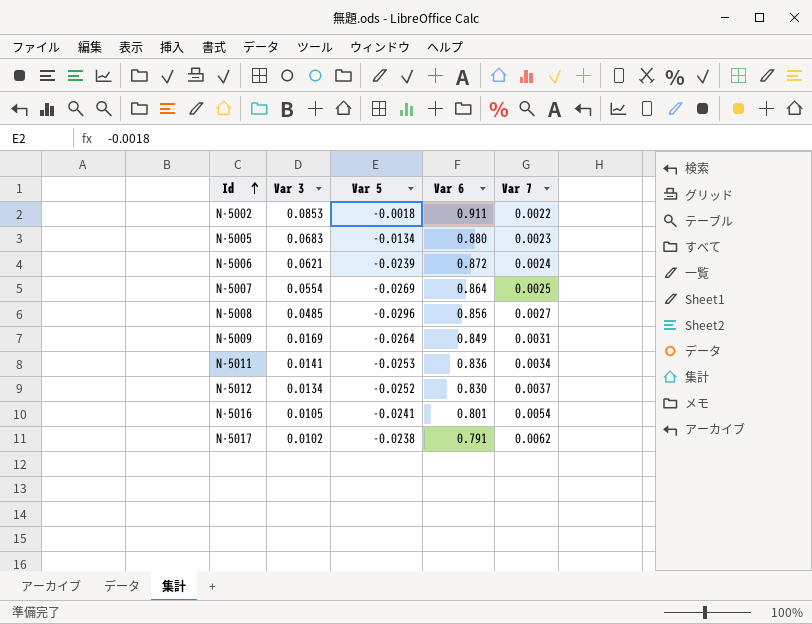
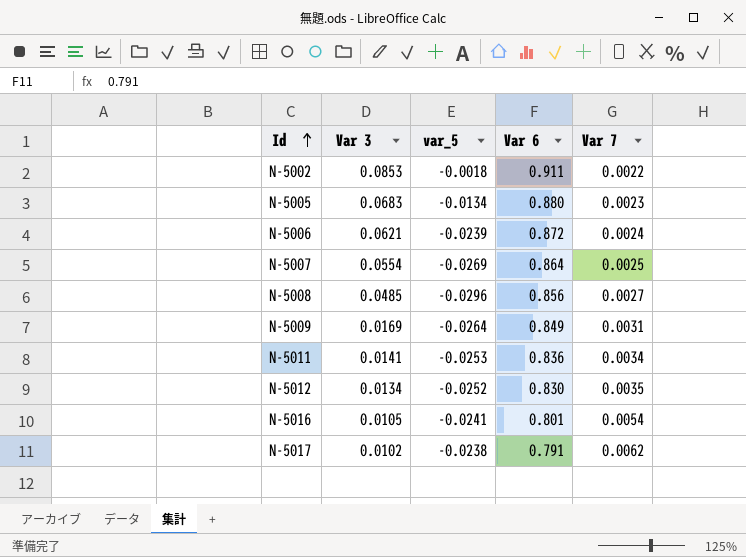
column name: Var 5 -> var_5
N-5012 | Var 7: 0.0037 -> 0.0035

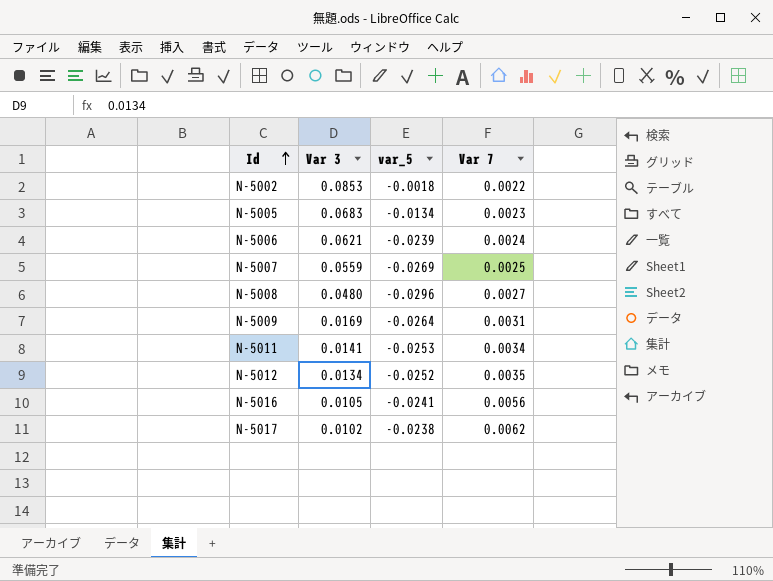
column Var 6 | position: 4 -> none
N-5007 | Var 3: 0.0554 -> 0.0559
N-5008 | Var 3: 0.0485 -> 0.0480
N-5016 | Var 7: 0.0054 -> 0.0056

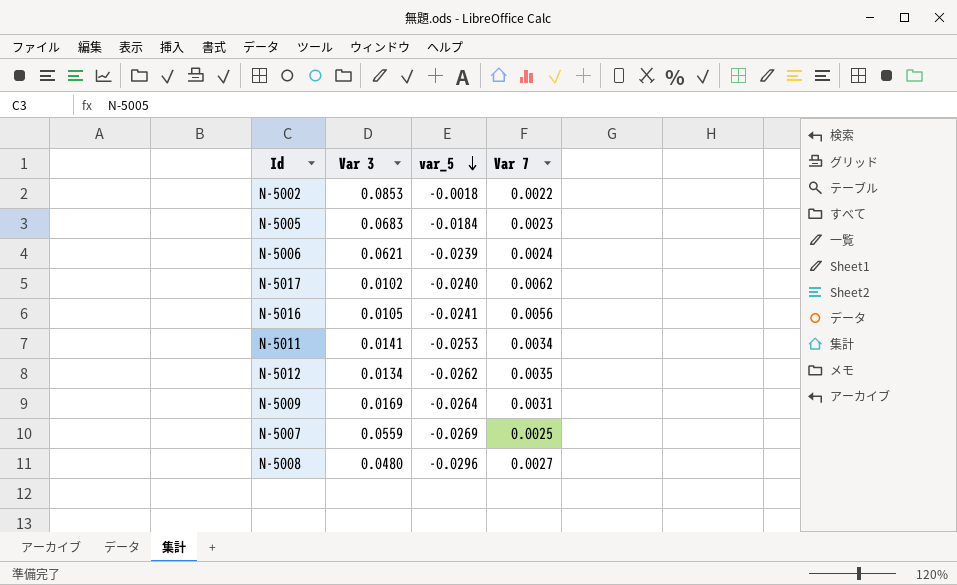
row order: Id ascending -> var_5 descending
N-5005 | var_5: -0.0134 -> -0.0184
N-5017 | var_5: -0.0238 -> -0.0240
N-5012 | var_5: -0.0252 -> -0.0262

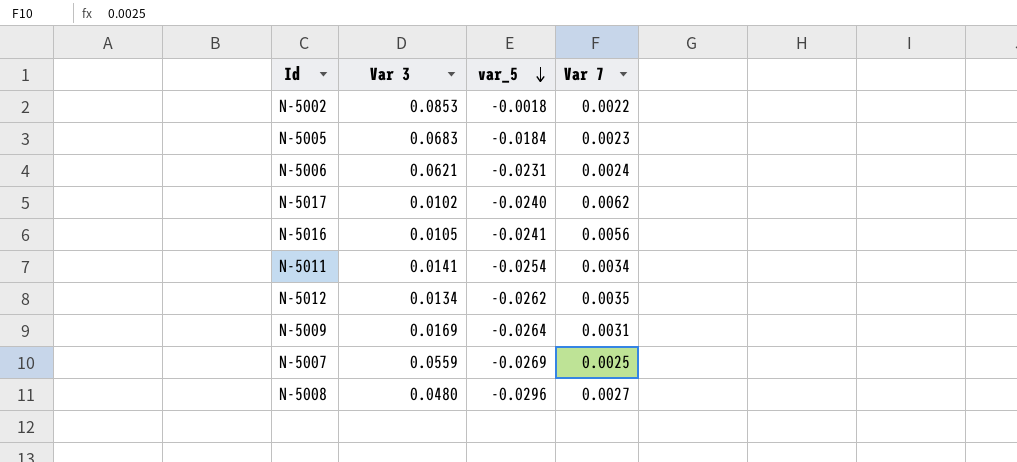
N-5006 | var_5: -0.0239 -> -0.0231
N-5011 | var_5: -0.0253 -> -0.0254

